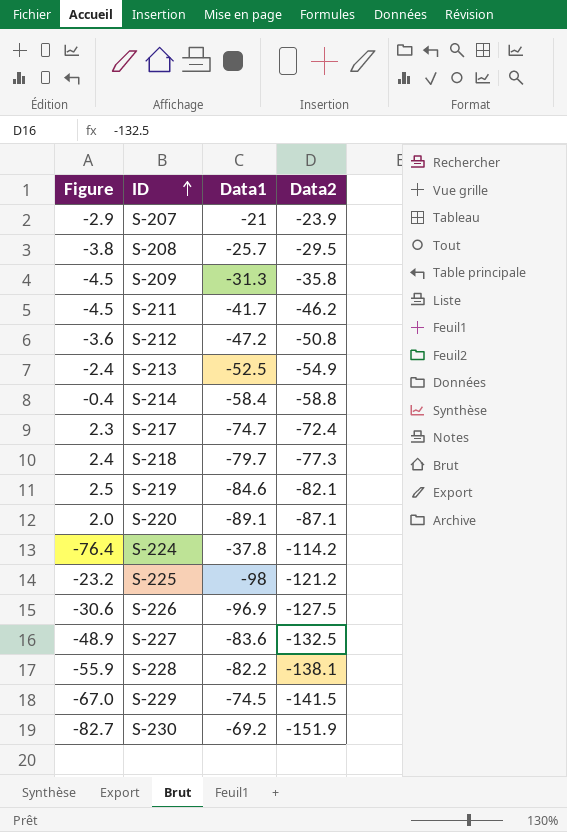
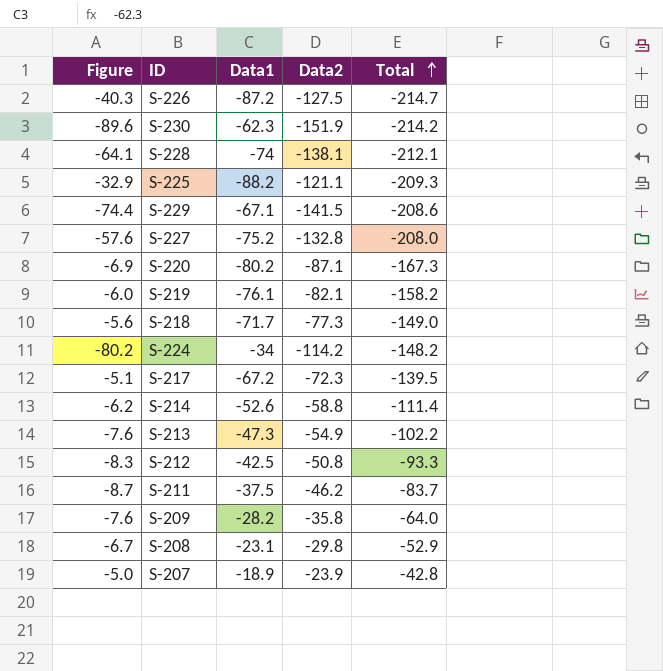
row order: ID ascending -> Total ascending
column Total | formula: none -> [Data1] + [Data2]
S-226 | Figure: -30.6 -> -40.3
S-226 | Data1: -96.9 -> -87.2
S-230 | Figure: -82.7 -> -89.6
S-230 | Data1: -69.2 -> -62.3
S-228 | Figure: -55.9 -> -64.1
S-228 | Data1: -82.2 -> -74
S-225 | Figure: -23.2 -> -32.9
S-225 | Data1: -98 -> -88.2
S-225 | Data2: -121.2 -> -121.1
S-229 | Figure: -67.0 -> -74.4
S-229 | Data1: -74.5 -> -67.1
S-227 | Figure: -48.9 -> -57.6
S-227 | Data1: -83.6 -> -75.2
S-227 | Data2: -132.5 -> -132.8
S-220 | Figure: 2.0 -> -6.9
S-220 | Data1: -89.1 -> -80.2
S-219 | Figure: 2.5 -> -6.0
S-219 | Data1: -84.6 -> -76.1
S-218 | Figure: 2.4 -> -5.6
S-218 | Data1: -79.7 -> -71.7
S-224 | Figure: -76.4 -> -80.2
S-224 | Data1: -37.8 -> -34
S-217 | Figure: 2.3 -> -5.1
S-217 | Data1: -74.7 -> -67.2
S-217 | Data2: -72.4 -> -72.3
S-214 | Figure: -0.4 -> -6.2
S-214 | Data1: -58.4 -> -52.6
S-213 | Figure: -2.4 -> -7.6
S-213 | Data1: -52.5 -> -47.3
S-212 | Figure: -3.6 -> -8.3
S-212 | Data1: -47.2 -> -42.5
S-211 | Figure: -4.5 -> -8.7
S-211 | Data1: -41.7 -> -37.5
S-209 | Figure: -4.5 -> -7.6
S-209 | Data1: -31.3 -> -28.2
S-208 | Figure: -3.8 -> -6.7
S-208 | Data1: -25.7 -> -23.1
S-208 | Data2: -29.5 -> -29.8
S-207 | Figure: -2.9 -> -5.0
S-207 | Data1: -21 -> -18.9

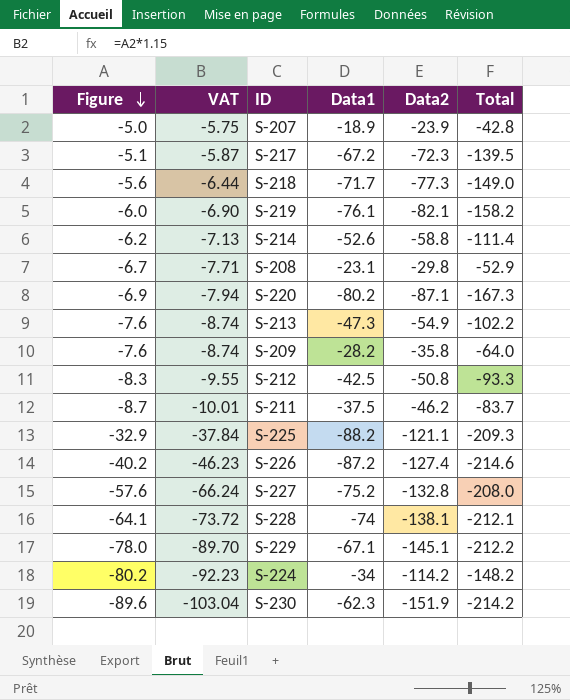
row order: Total ascending -> Figure descending
column VAT | formula: none -> [Figure] * 1.15
S-226 | Figure: -40.3 -> -40.2
S-226 | Data2: -127.5 -> -127.4
S-226 | Total: -214.7 -> -214.6
S-229 | Figure: -74.4 -> -78.0
S-229 | Data2: -141.5 -> -145.1
S-229 | Total: -208.6 -> -212.2

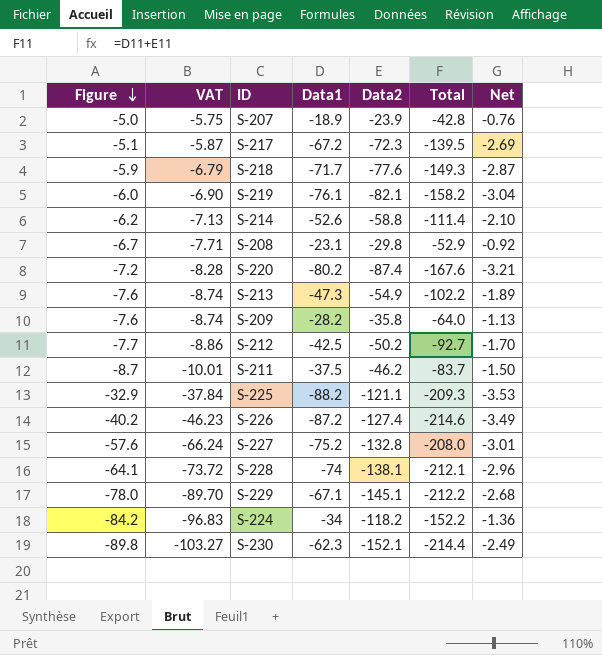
column Net | formula: none -> [Data1] * 0.04
S-218 | Figure: -5.6 -> -5.9
S-218 | VAT: -6.44 -> -6.79
S-218 | Data2: -77.3 -> -77.6
S-218 | Total: -149.0 -> -149.3
S-220 | Figure: -6.9 -> -7.2
S-220 | VAT: -7.94 -> -8.28
S-220 | Data2: -87.1 -> -87.4
S-220 | Total: -167.3 -> -167.6
S-212 | Figure: -8.3 -> -7.7
S-212 | VAT: -9.55 -> -8.86
S-212 | Data2: -50.8 -> -50.2
S-212 | Total: -93.3 -> -92.7
S-224 | Figure: -80.2 -> -84.2
S-224 | VAT: -92.23 -> -96.83
S-224 | Data2: -114.2 -> -118.2
S-224 | Total: -148.2 -> -152.2
S-230 | Figure: -89.6 -> -89.8
S-230 | VAT: -103.04 -> -103.27
S-230 | Data2: -151.9 -> -152.1
S-230 | Total: -214.2 -> -214.4

